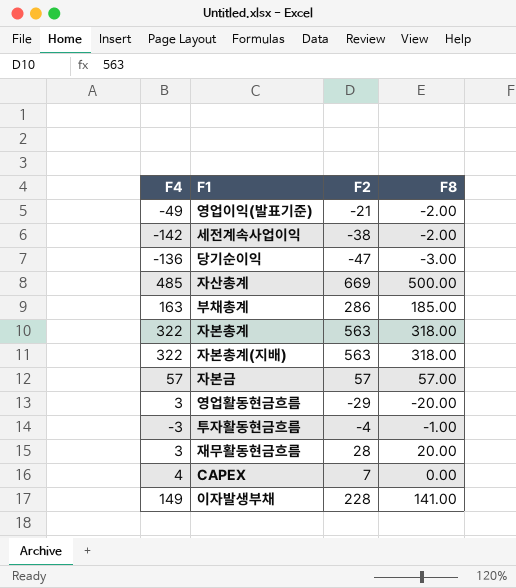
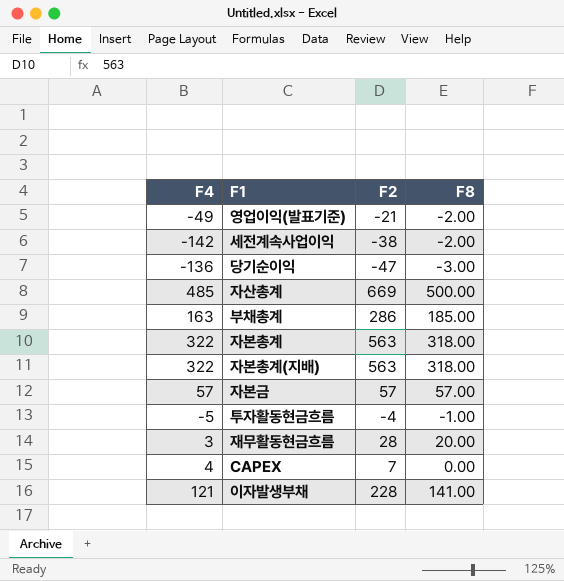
row 영업활동현금흐름: 3 | -29 | -20.00 -> none
투자활동현금흐름 | F4: -3 -> -5
이자발생부채 | F4: 149 -> 121

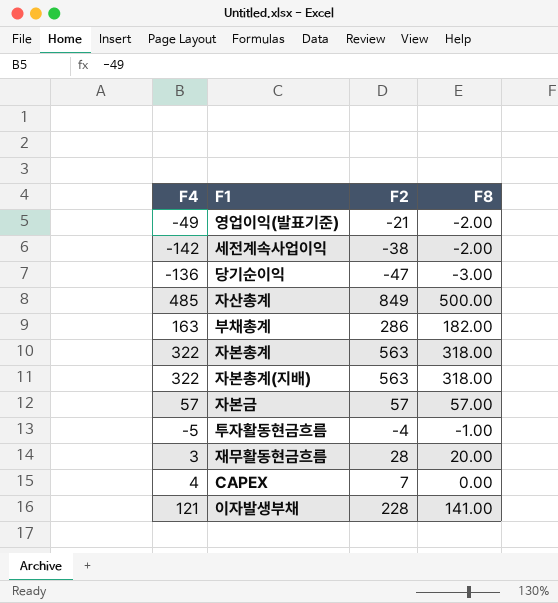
자산총계 | F2: 669 -> 849
부채총계 | F8: 185.00 -> 182.00

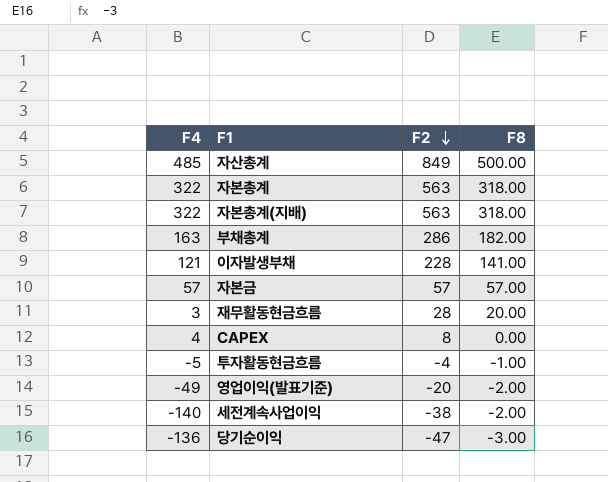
row order: none -> F2 descending
CAPEX | F2: 7 -> 8
영업이익(발표기준) | F2: -21 -> -20
세전계속사업이익 | F4: -142 -> -140

